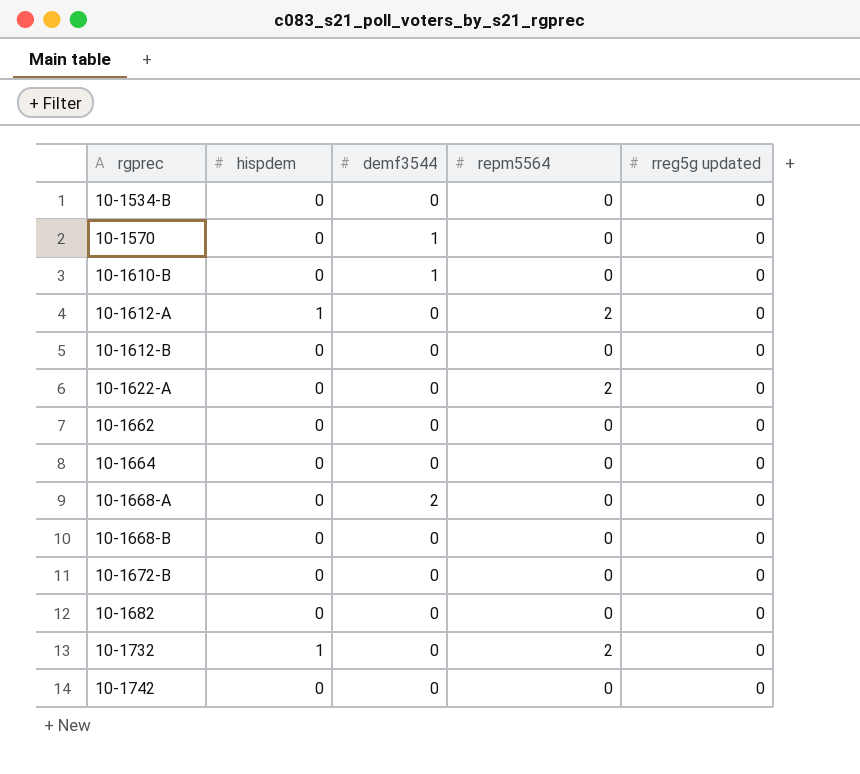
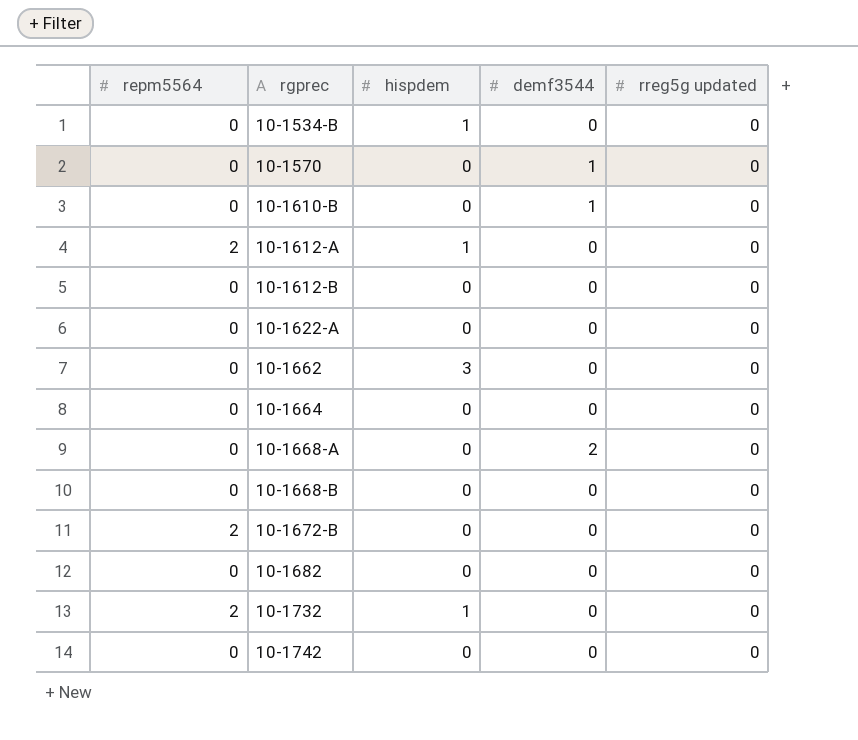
column repm5564 | position: 4 -> 1
10-1534-B | hispdem: 0 -> 1
10-1622-A | repm5564: 2 -> 0
10-1662 | hispdem: 0 -> 3
10-1672-B | repm5564: 0 -> 2

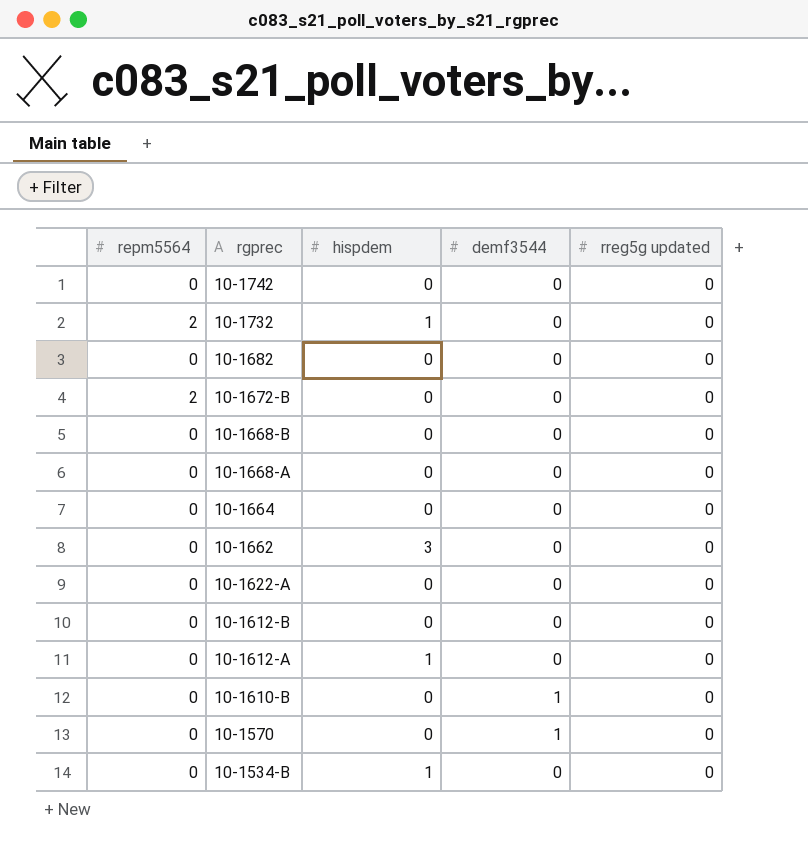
row order: rgprec ascending -> rgprec descending
10-1668-A | demf3544: 2 -> 0
10-1612-A | repm5564: 2 -> 0

